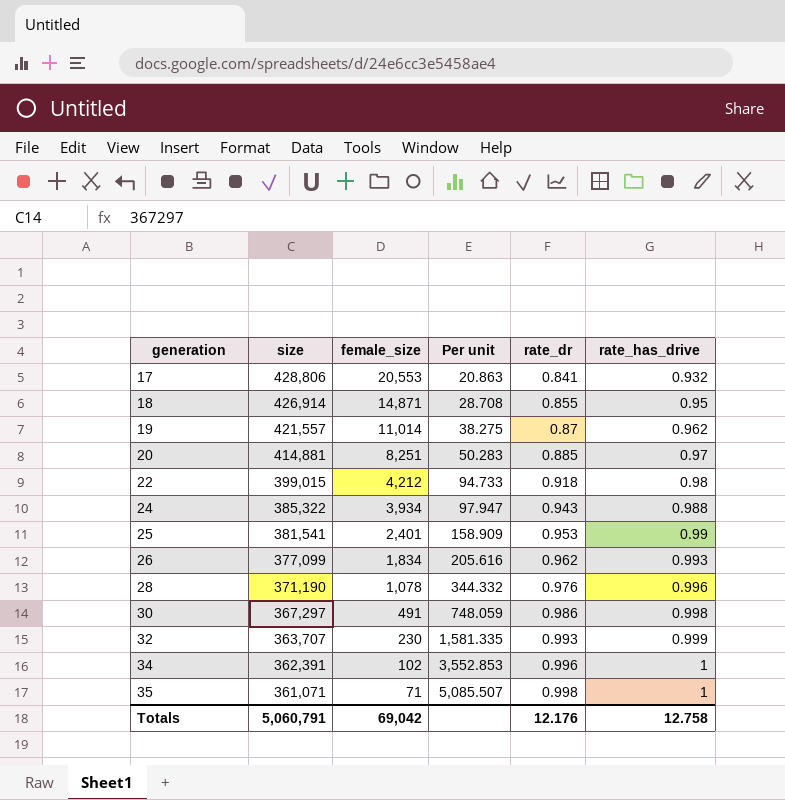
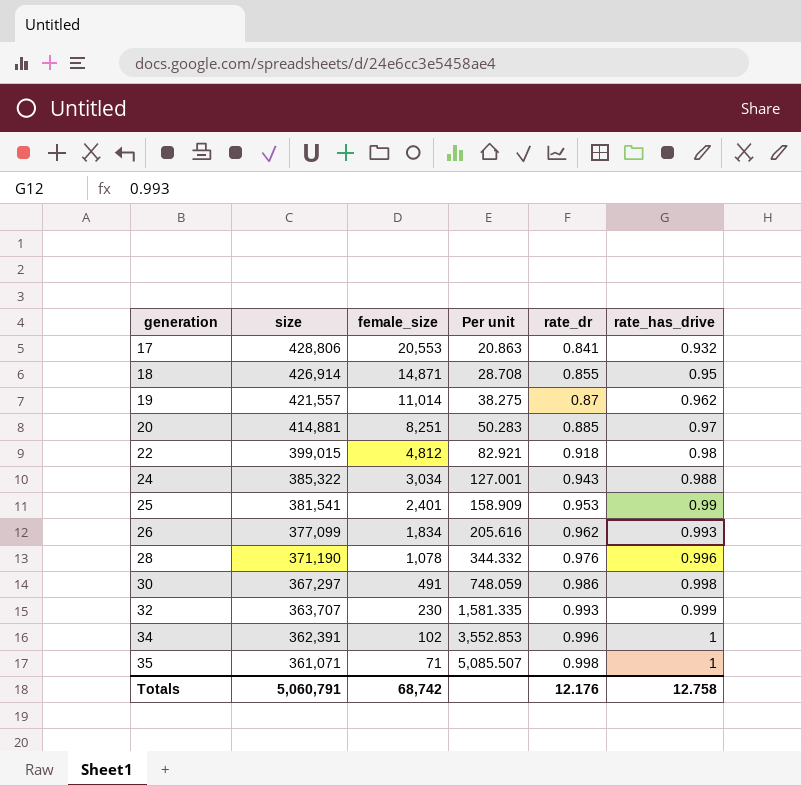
22 | female_size: 4,212 -> 4,812
22 | Per unit: 94.733 -> 82.921
24 | female_size: 3,934 -> 3,034
24 | Per unit: 97.947 -> 127.001
Totals | female_size: 69,042 -> 68,742

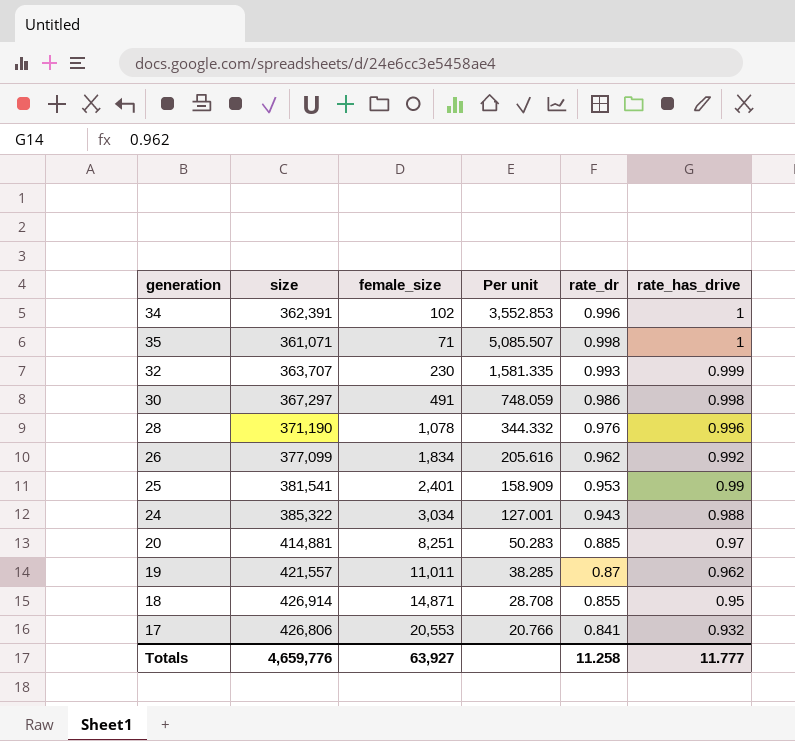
row order: generation ascending -> rate_has_drive descending
row 22: 399,015 | 4,812 | 82.921 | 0.918 | 0.98 -> none
26 | rate_has_drive: 0.993 -> 0.992
19 | female_size: 11,014 -> 11,011
19 | Per unit: 38.275 -> 38.285
17 | size: 428,806 -> 426,806
17 | Per unit: 20.863 -> 20.766
Totals | size: 5,060,791 -> 4,659,776
Totals | female_size: 68,742 -> 63,927
Totals | rate_dr: 12.176 -> 11.258
Totals | rate_has_drive: 12.758 -> 11.777

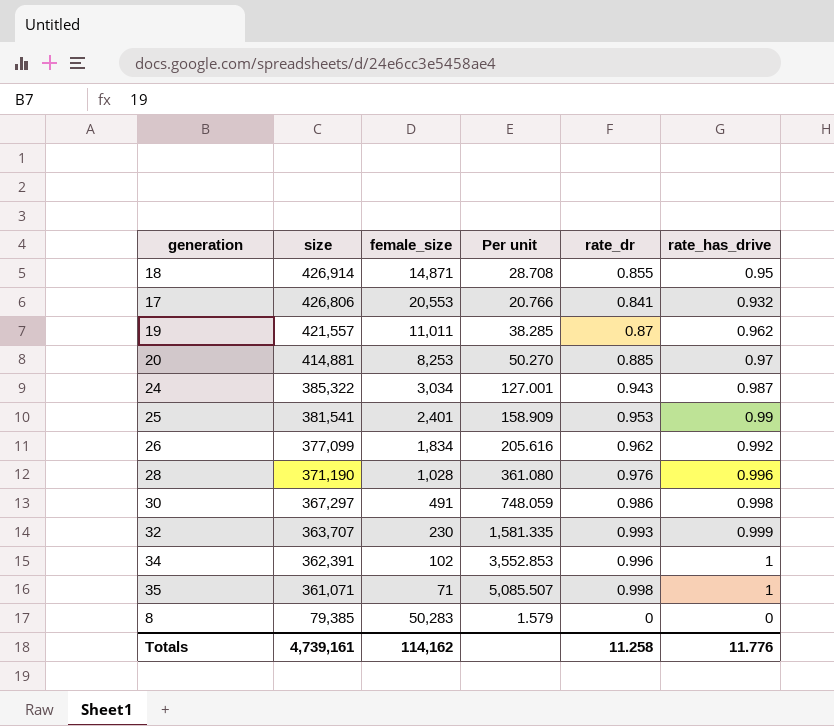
row order: rate_has_drive descending -> size descending
20 | female_size: 8,251 -> 8,253
20 | Per unit: 50.283 -> 50.270
24 | rate_has_drive: 0.988 -> 0.987
28 | female_size: 1,078 -> 1,028
28 | Per unit: 344.332 -> 361.080
row 8: none -> 79,385 | 50,283 | 1.579 | 0 | 0
Totals | size: 4,659,776 -> 4,739,161
Totals | female_size: 63,927 -> 114,162
Totals | rate_has_drive: 11.777 -> 11.776

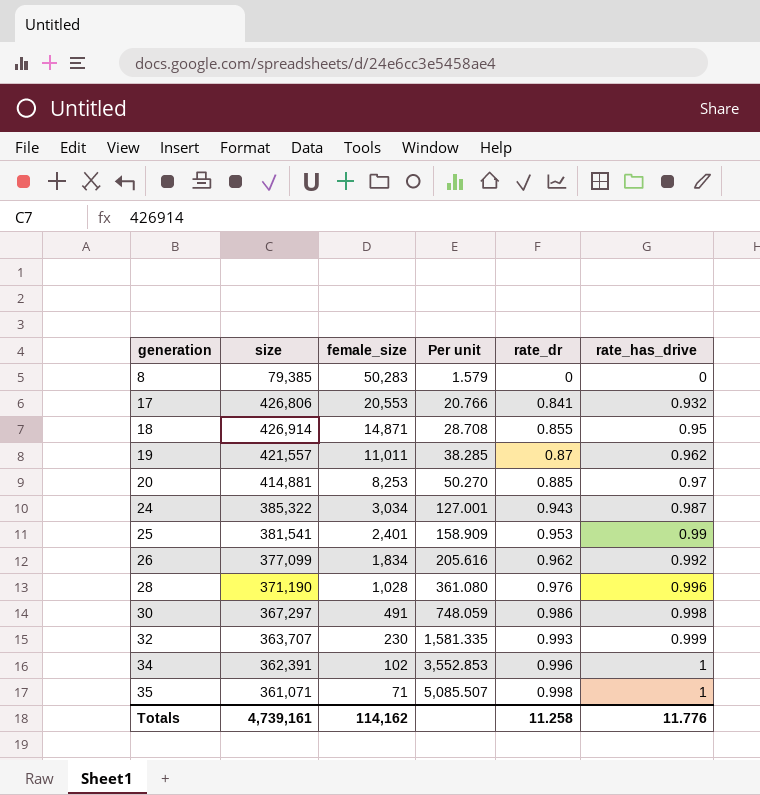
row order: size descending -> generation ascending

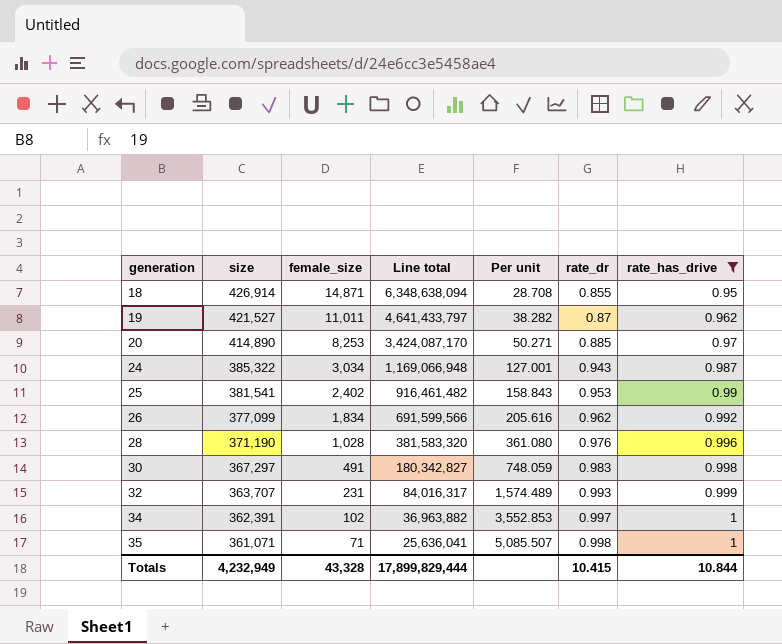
filter: none -> rate_has_drive >= 0.95
column Line total | formula: none -> [size] * [female_size]
19 | size: 421,557 -> 421,527
19 | Per unit: 38.285 -> 38.282
20 | size: 414,881 -> 414,890
20 | Per unit: 50.270 -> 50.271
25 | female_size: 2,401 -> 2,402
25 | Per unit: 158.909 -> 158.843
30 | rate_dr: 0.986 -> 0.983
32 | female_size: 230 -> 231
32 | Per unit: 1,581.335 -> 1,574.489
34 | rate_dr: 0.996 -> 0.997
Totals | size: 4,739,161 -> 4,232,949
Totals | female_size: 114,162 -> 43,328
Totals | rate_dr: 11.258 -> 10.415
Totals | rate_has_drive: 11.776 -> 10.844

